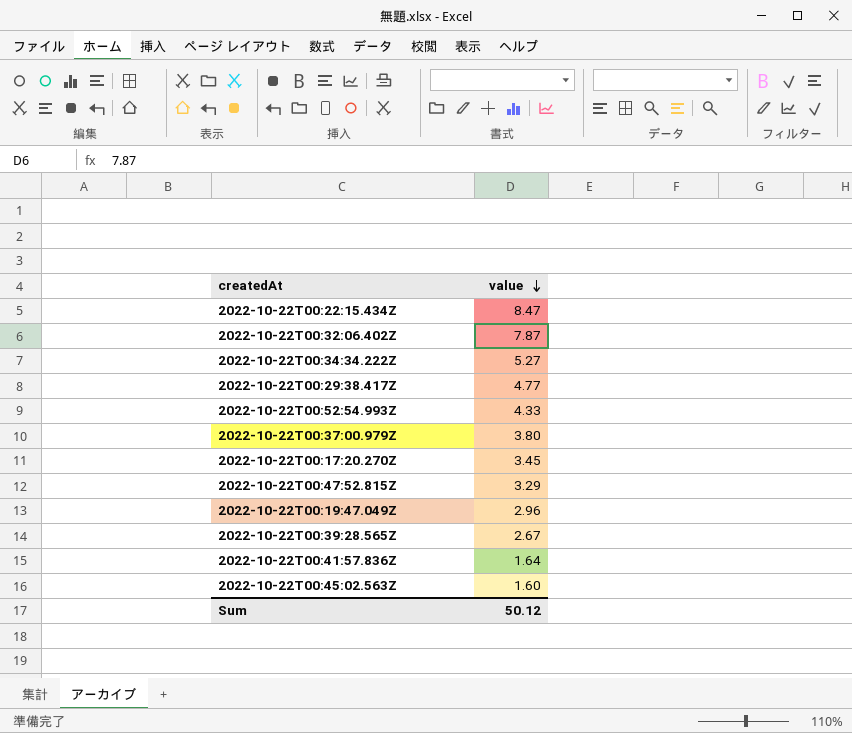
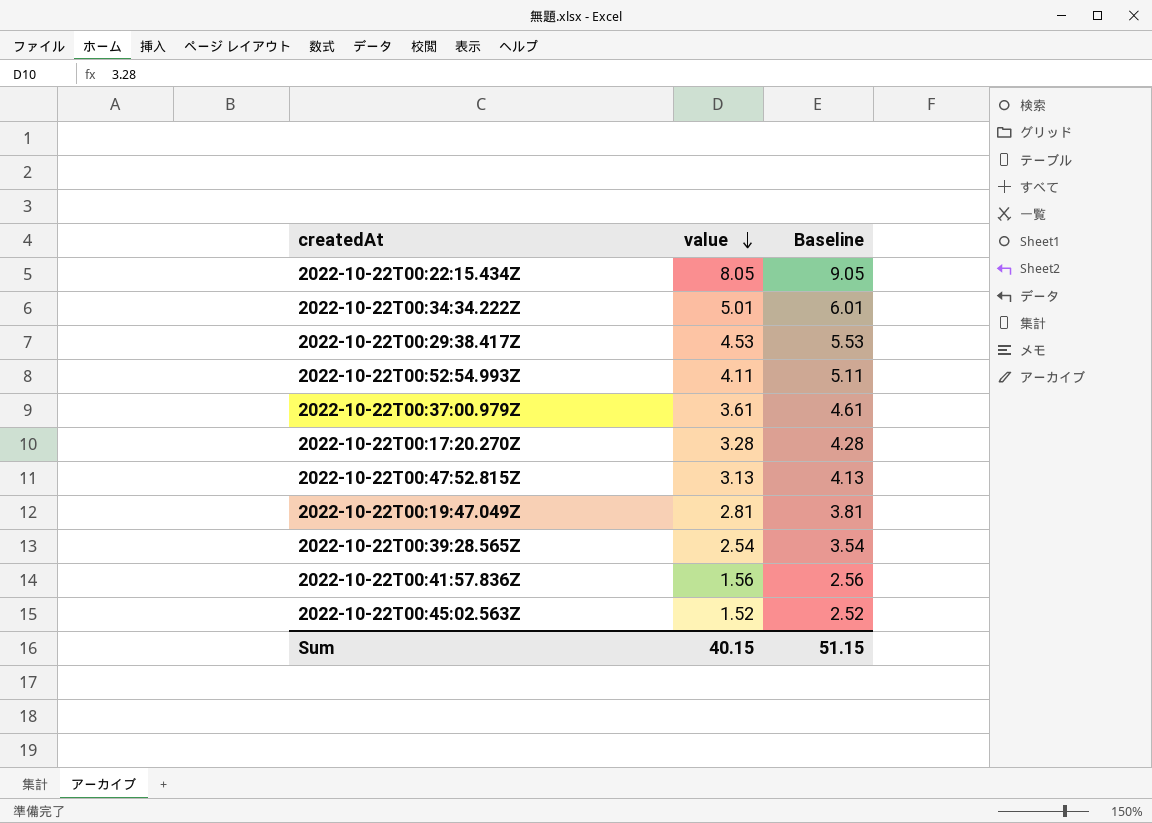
column Baseline | formula: none -> [value] + 1
row 2022-10-22T00:32:06.402Z: 7.87 -> none
2022-10-22T00:22:15.434Z | value: 8.47 -> 8.05
2022-10-22T00:34:34.222Z | value: 5.27 -> 5.01
2022-10-22T00:29:38.417Z | value: 4.77 -> 4.53
2022-10-22T00:52:54.993Z | value: 4.33 -> 4.11
2022-10-22T00:37:00.979Z | value: 3.80 -> 3.61
2022-10-22T00:17:20.270Z | value: 3.45 -> 3.28
2022-10-22T00:47:52.815Z | value: 3.29 -> 3.13
2022-10-22T00:19:47.049Z | value: 2.96 -> 2.81
2022-10-22T00:39:28.565Z | value: 2.67 -> 2.54
2022-10-22T00:41:57.836Z | value: 1.64 -> 1.56
2022-10-22T00:45:02.563Z | value: 1.60 -> 1.52
Sum | value: 50.12 -> 40.15

